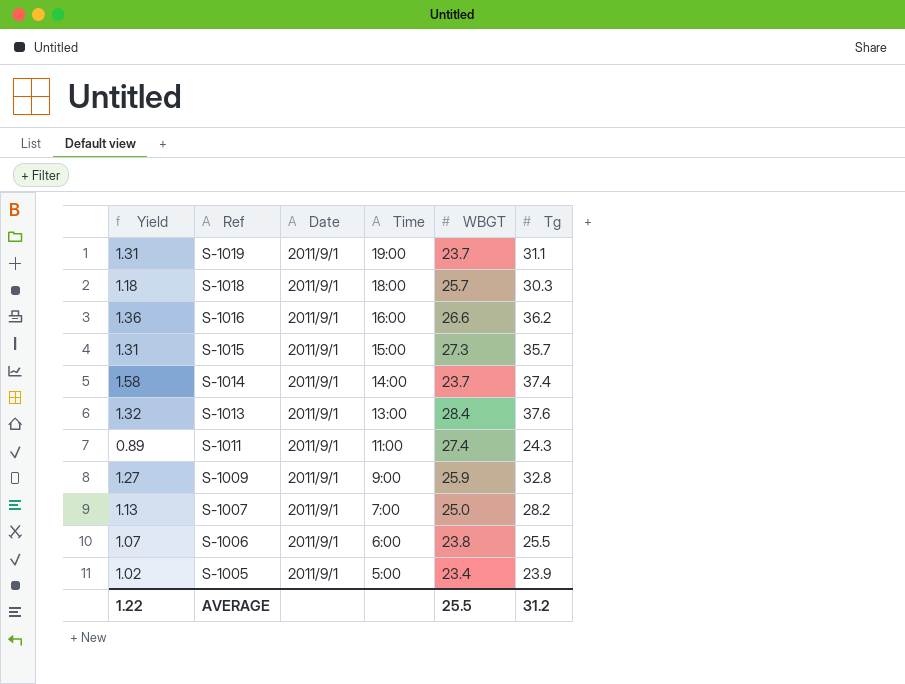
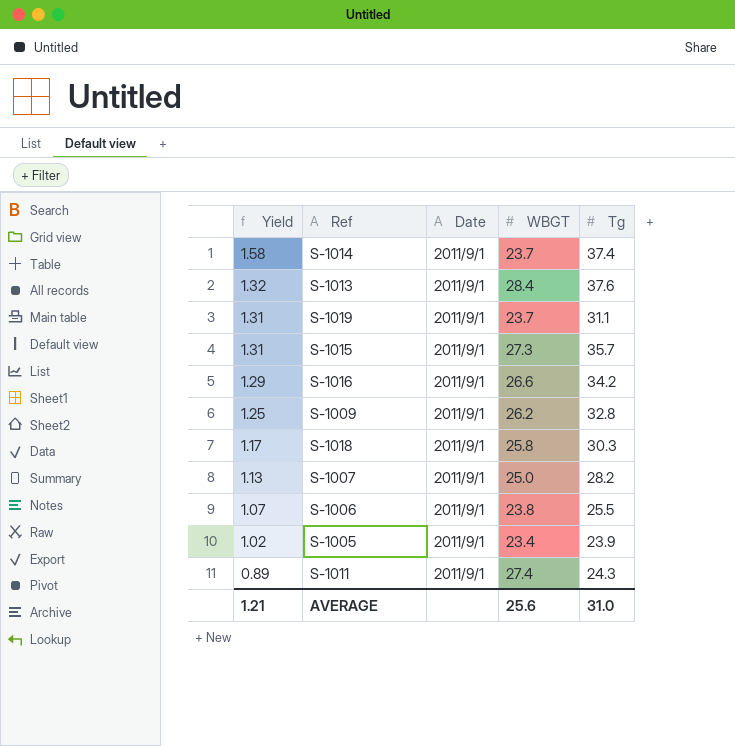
row order: Ref descending -> Yield descending
column Time | position: 4 -> none
S-1016 | Yield: 1.36 -> 1.29
S-1016 | Tg: 36.2 -> 34.2
S-1009 | Yield: 1.27 -> 1.25
S-1009 | WBGT: 25.9 -> 26.2
S-1018 | Yield: 1.18 -> 1.17
S-1018 | WBGT: 25.7 -> 25.8
AVERAGE | Yield: 1.22 -> 1.21
AVERAGE | WBGT: 25.5 -> 25.6
AVERAGE | Tg: 31.2 -> 31.0

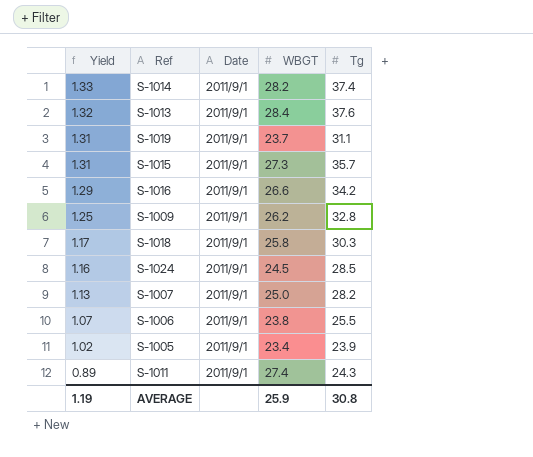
S-1014 | Yield: 1.58 -> 1.33
S-1014 | WBGT: 23.7 -> 28.2
row S-1024: none -> 1.16 | 2011/9/1 | 24.5 | 28.5
AVERAGE | Yield: 1.21 -> 1.19
AVERAGE | WBGT: 25.6 -> 25.9
AVERAGE | Tg: 31.0 -> 30.8

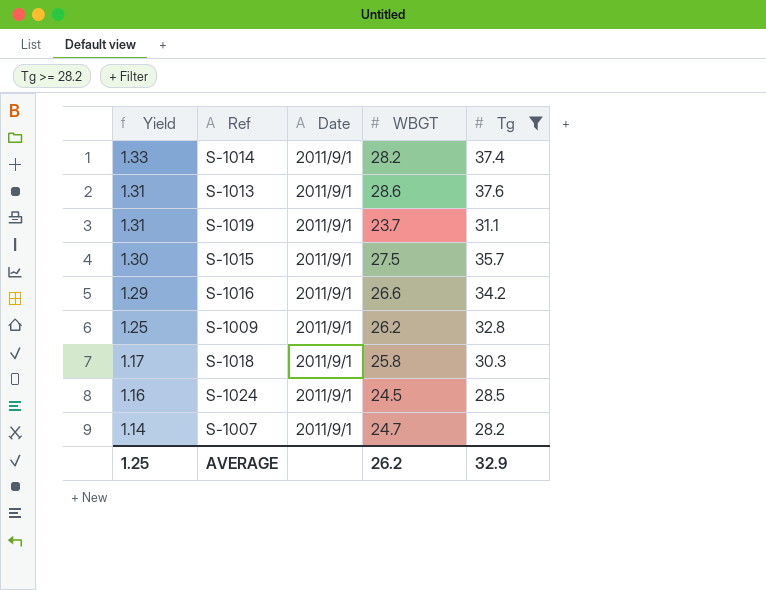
filter: none -> Tg >= 28.2
S-1013 | Yield: 1.32 -> 1.31
S-1013 | WBGT: 28.4 -> 28.6
S-1015 | Yield: 1.31 -> 1.30
S-1015 | WBGT: 27.3 -> 27.5
S-1007 | Yield: 1.13 -> 1.14
S-1007 | WBGT: 25.0 -> 24.7
AVERAGE | Yield: 1.19 -> 1.25
AVERAGE | WBGT: 25.9 -> 26.2
AVERAGE | Tg: 30.8 -> 32.9

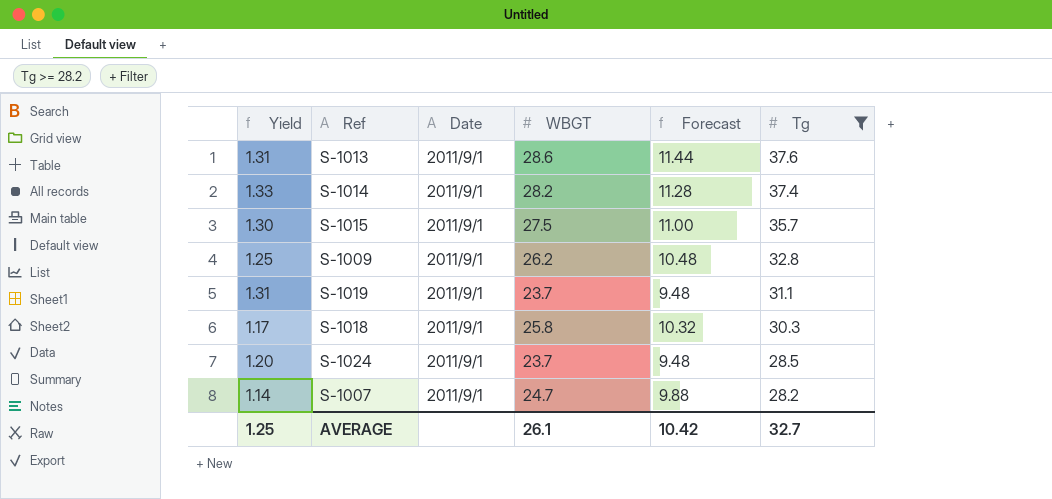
row order: Yield descending -> Tg descending
column Forecast | formula: none -> [WBGT] * 0.4
row S-1016: 1.29 | 2011/9/1 | 26.6 | 34.2 -> none
S-1024 | Yield: 1.16 -> 1.20
S-1024 | WBGT: 24.5 -> 23.7
AVERAGE | WBGT: 26.2 -> 26.1
AVERAGE | Tg: 32.9 -> 32.7

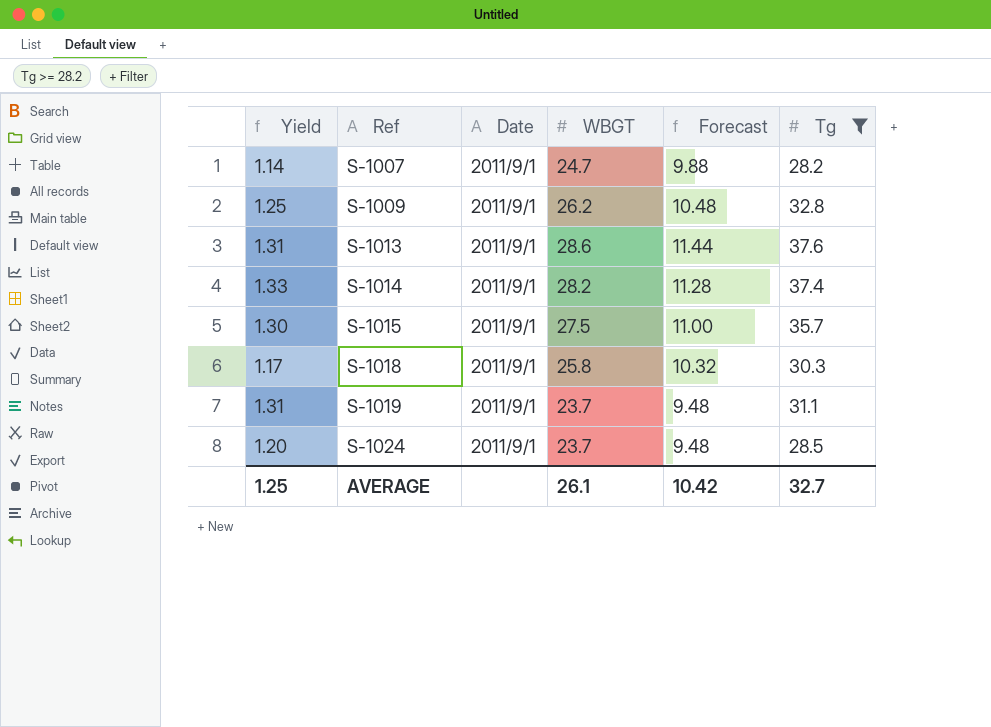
row order: Tg descending -> Ref ascending

